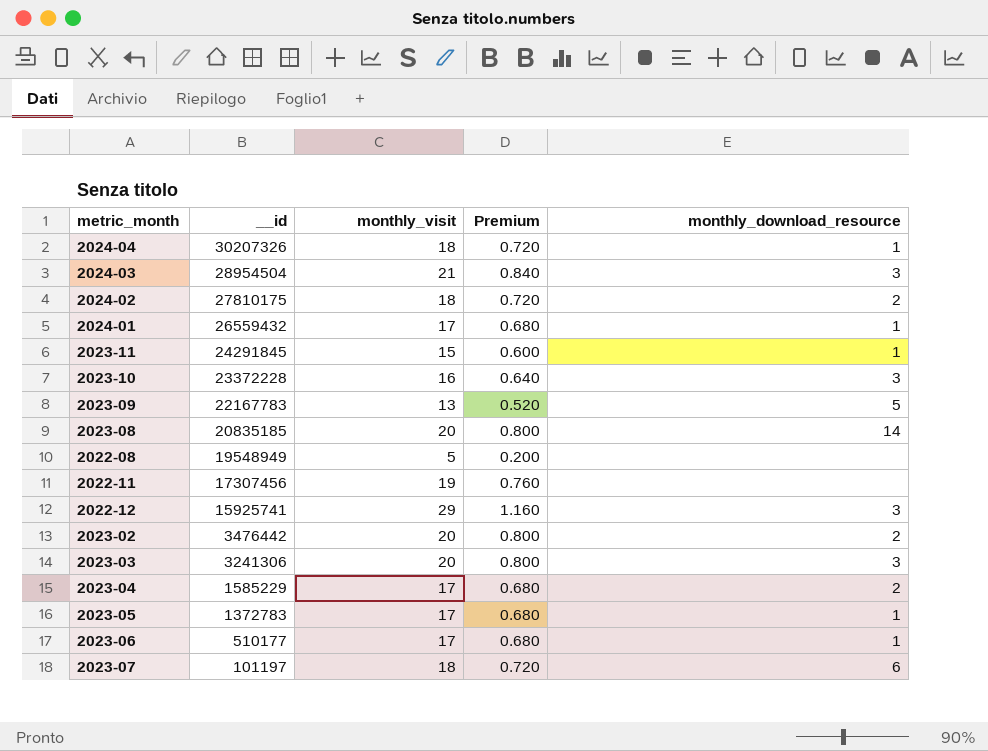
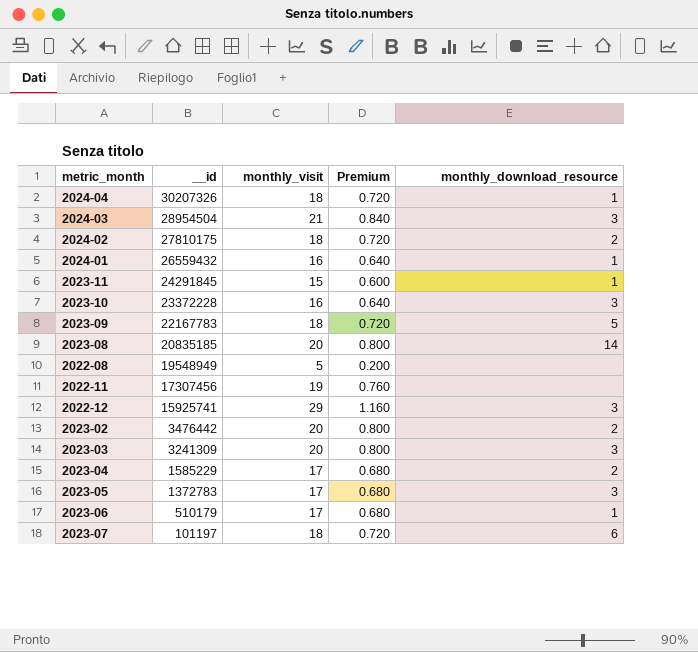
2024-01 | monthly_visit: 17 -> 16
2024-01 | Premium: 0.680 -> 0.640
2023-09 | monthly_visit: 13 -> 18
2023-09 | Premium: 0.520 -> 0.720
2023-03 | __id: 3241306 -> 3241309
2023-05 | monthly_download_resource: 1 -> 3
2023-06 | __id: 510177 -> 510179

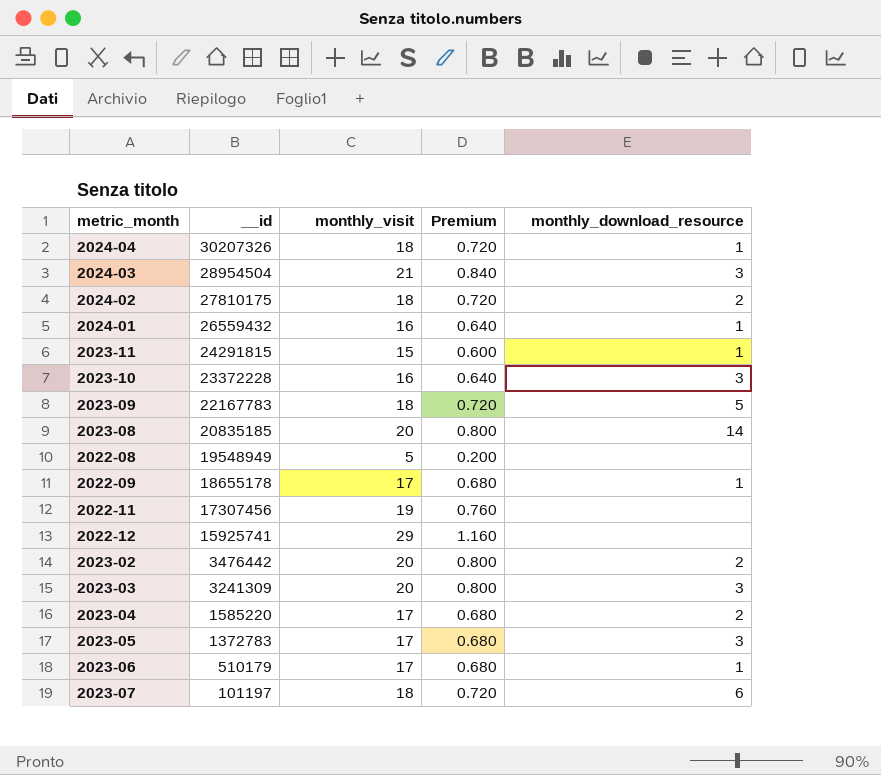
2023-11 | __id: 24291845 -> 24291815
row 2022-09: none -> 18655178 | 17 | 0.680 | 1
2022-12 | monthly_download_resource: 3 -> none
2023-04 | __id: 1585229 -> 1585220

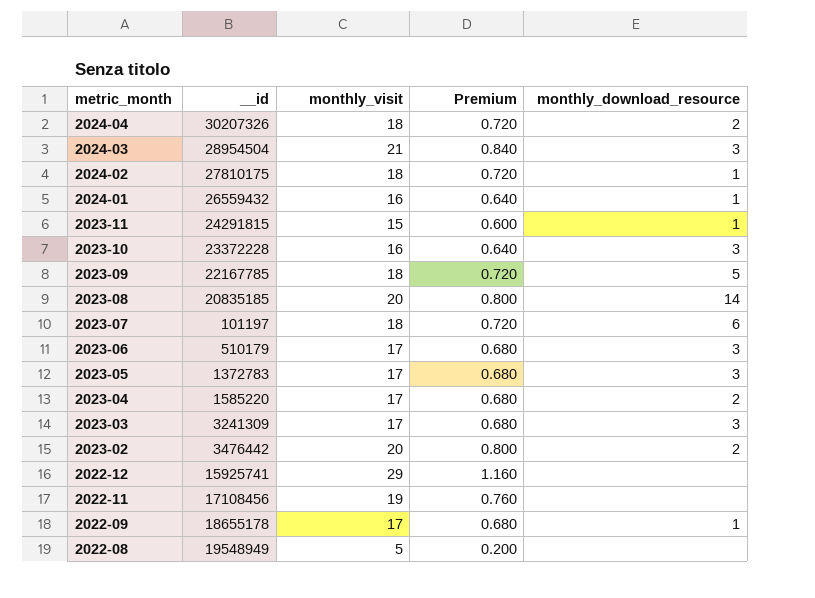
row order: __id descending -> metric_month descending
2024-04 | monthly_download_resource: 1 -> 2
2024-02 | monthly_download_resource: 2 -> 1
2023-09 | __id: 22167783 -> 22167785
2023-06 | monthly_download_resource: 1 -> 3
2023-03 | monthly_visit: 20 -> 17
2023-03 | Premium: 0.800 -> 0.680
2022-11 | __id: 17307456 -> 17108456

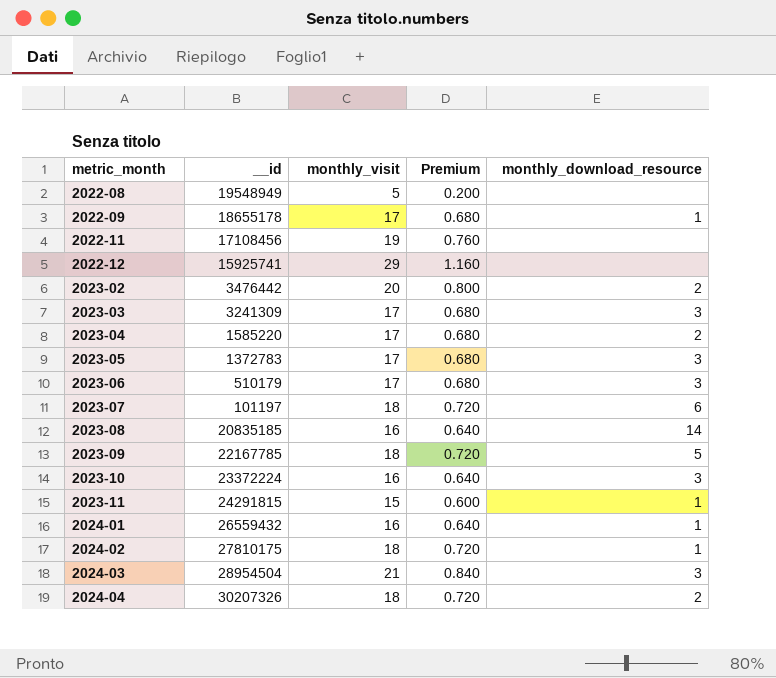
row order: metric_month descending -> metric_month ascending
2023-08 | monthly_visit: 20 -> 16
2023-08 | Premium: 0.800 -> 0.640
2023-10 | __id: 23372228 -> 23372224

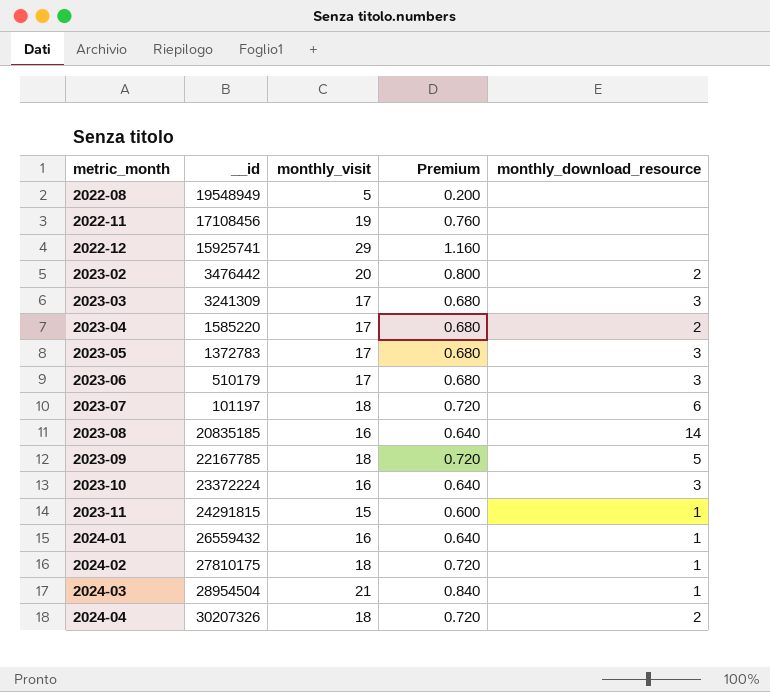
row 2022-09: 18655178 | 17 | 0.680 | 1 -> none
2024-03 | monthly_download_resource: 3 -> 1

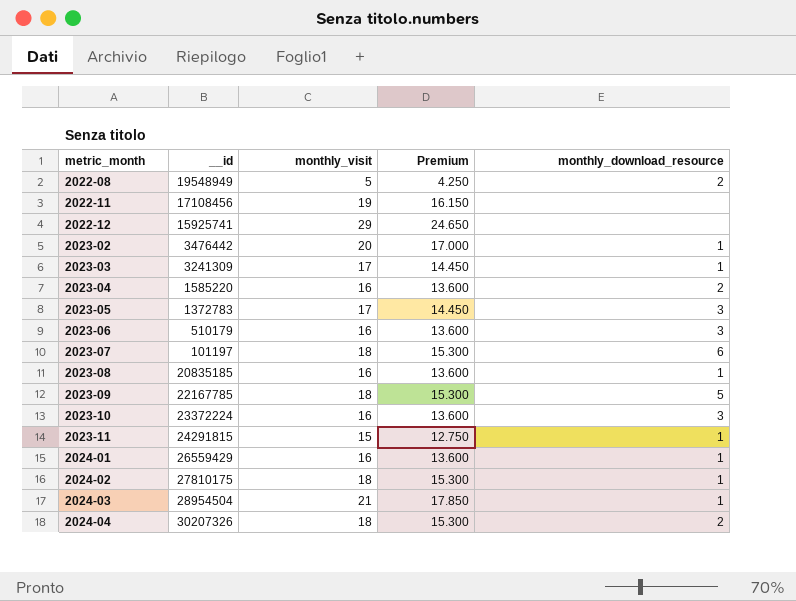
column Premium | formula: [monthly_visit] * 0.04 -> [monthly_visit] * 0.85
2022-08 | monthly_download_resource: none -> 2
2023-02 | monthly_download_resource: 2 -> 1
2023-03 | monthly_download_resource: 3 -> 1
2023-04 | monthly_visit: 17 -> 16
2023-06 | monthly_visit: 17 -> 16
2023-08 | monthly_download_resource: 14 -> 1
2024-01 | __id: 26559432 -> 26559429

